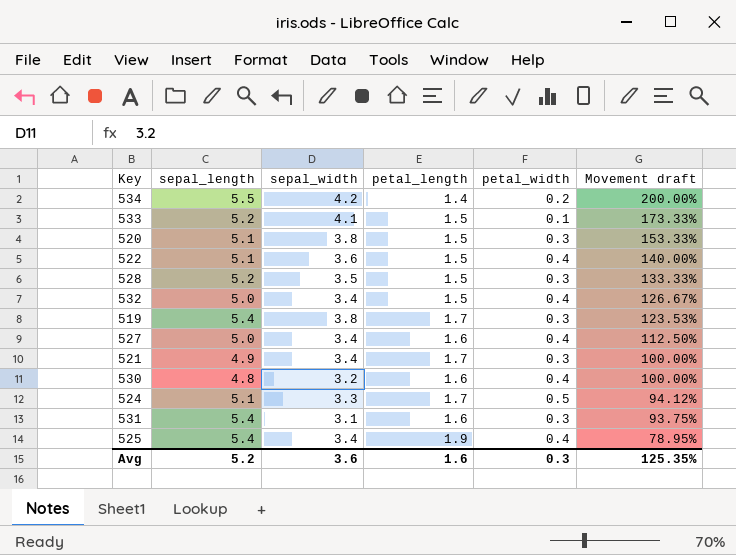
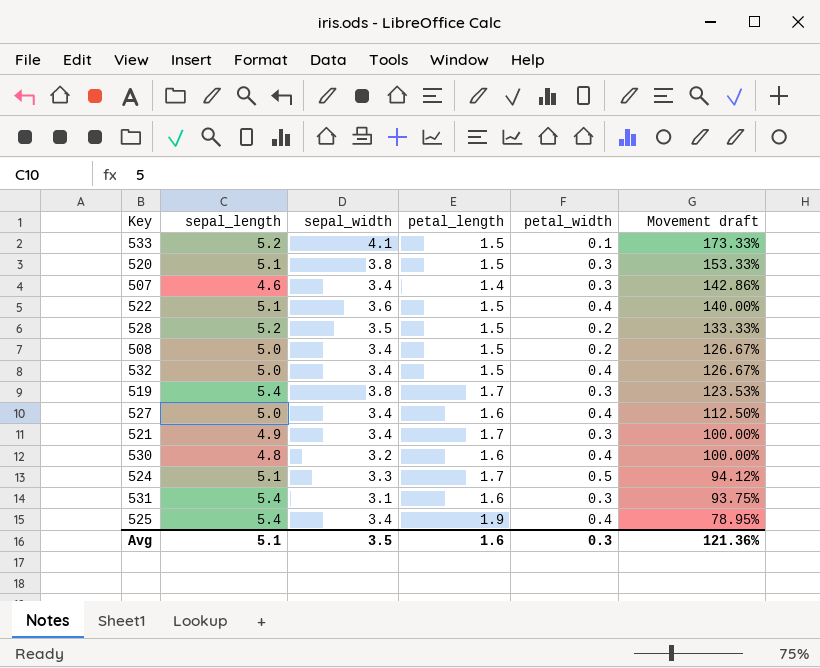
row 534: 5.5 | 4.2 | 1.4 | 0.2 | 200.00% -> none
row 507: none -> 4.6 | 3.4 | 1.4 | 0.3 | 142.86%
528 | petal_width: 0.3 -> 0.2
row 508: none -> 5.0 | 3.4 | 1.5 | 0.2 | 126.67%
Avg | sepal_length: 5.2 -> 5.1
Avg | sepal_width: 3.6 -> 3.5
Avg | Movement draft: 125.35% -> 121.36%

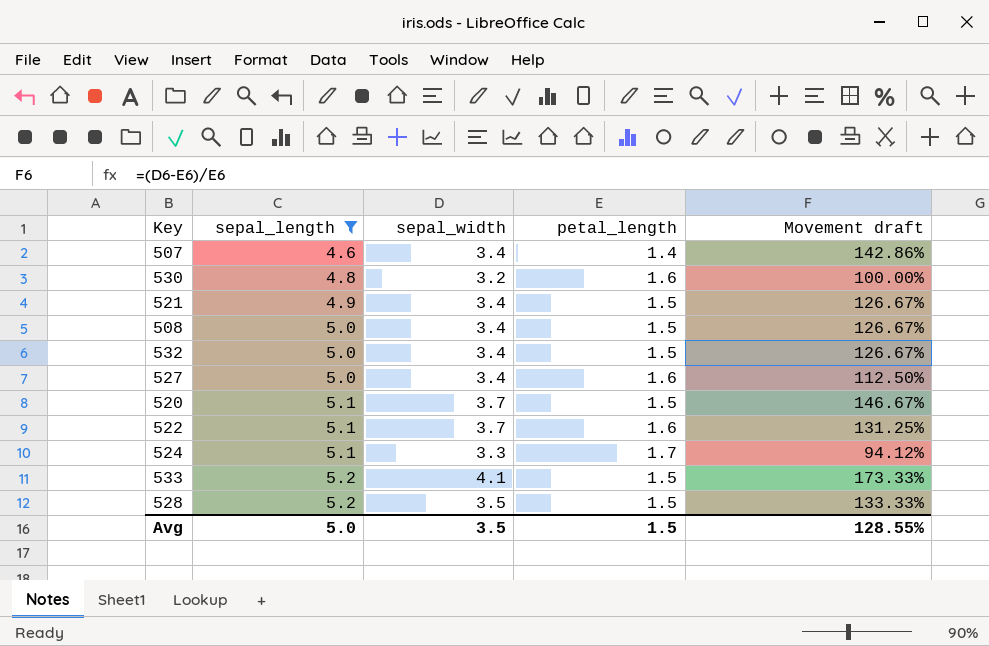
filter: none -> sepal_length != 5.4
row order: Movement draft descending -> sepal_length ascending
column petal_width | position: 5 -> none
521 | petal_length: 1.7 -> 1.5
521 | Movement draft: 100.00% -> 126.67%
520 | sepal_width: 3.8 -> 3.7
520 | Movement draft: 153.33% -> 146.67%
522 | sepal_width: 3.6 -> 3.7
522 | petal_length: 1.5 -> 1.6
522 | Movement draft: 140.00% -> 131.25%
Avg | sepal_length: 5.1 -> 5.0
Avg | petal_length: 1.6 -> 1.5
Avg | Movement draft: 121.36% -> 128.55%

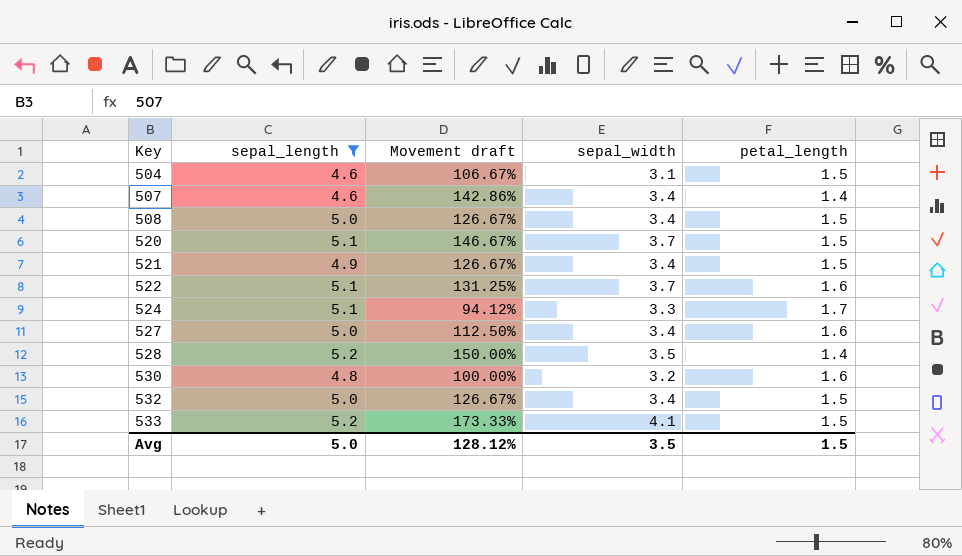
row order: sepal_length ascending -> Key ascending
column Movement draft | position: 5 -> 3
row 504: none -> 4.6 | 106.67% | 3.1 | 1.5
528 | Movement draft: 133.33% -> 150.00%
528 | petal_length: 1.5 -> 1.4
Avg | Movement draft: 128.55% -> 128.12%

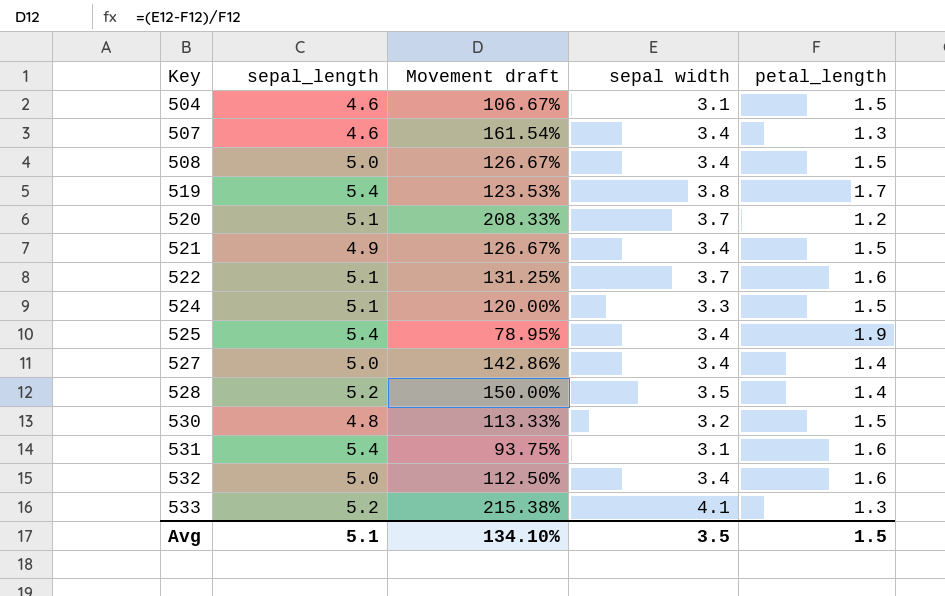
filter: sepal_length != 5.4 -> none
column name: sepal_width -> sepal width
507 | Movement draft: 142.86% -> 161.54%
507 | petal_length: 1.4 -> 1.3
520 | Movement draft: 146.67% -> 208.33%
520 | petal_length: 1.5 -> 1.2
524 | Movement draft: 94.12% -> 120.00%
524 | petal_length: 1.7 -> 1.5
527 | Movement draft: 112.50% -> 142.86%
527 | petal_length: 1.6 -> 1.4
530 | Movement draft: 100.00% -> 113.33%
530 | petal_length: 1.6 -> 1.5
532 | Movement draft: 126.67% -> 112.50%
532 | petal_length: 1.5 -> 1.6
533 | Movement draft: 173.33% -> 215.38%
533 | petal_length: 1.5 -> 1.3
Avg | sepal_length: 5.0 -> 5.1
Avg | Movement draft: 128.12% -> 134.10%

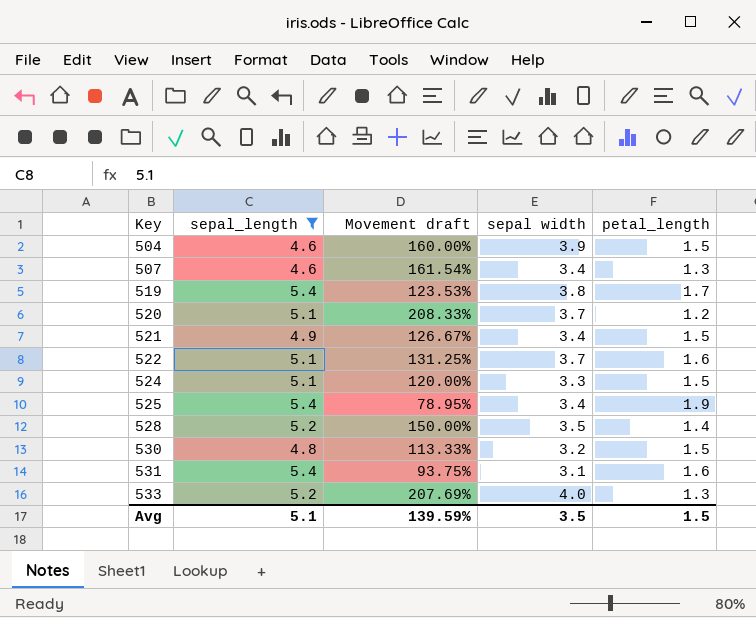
filter: none -> sepal_length != 5.0
504 | Movement draft: 106.67% -> 160.00%
504 | sepal width: 3.1 -> 3.9
533 | Movement draft: 215.38% -> 207.69%
533 | sepal width: 4.1 -> 4.0
Avg | Movement draft: 134.10% -> 139.59%

